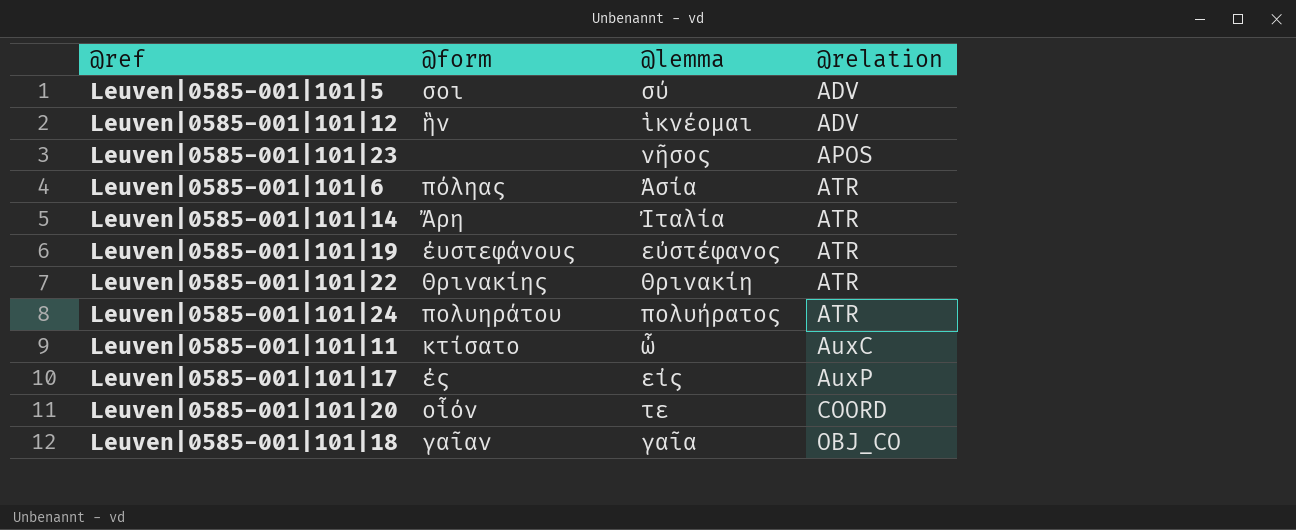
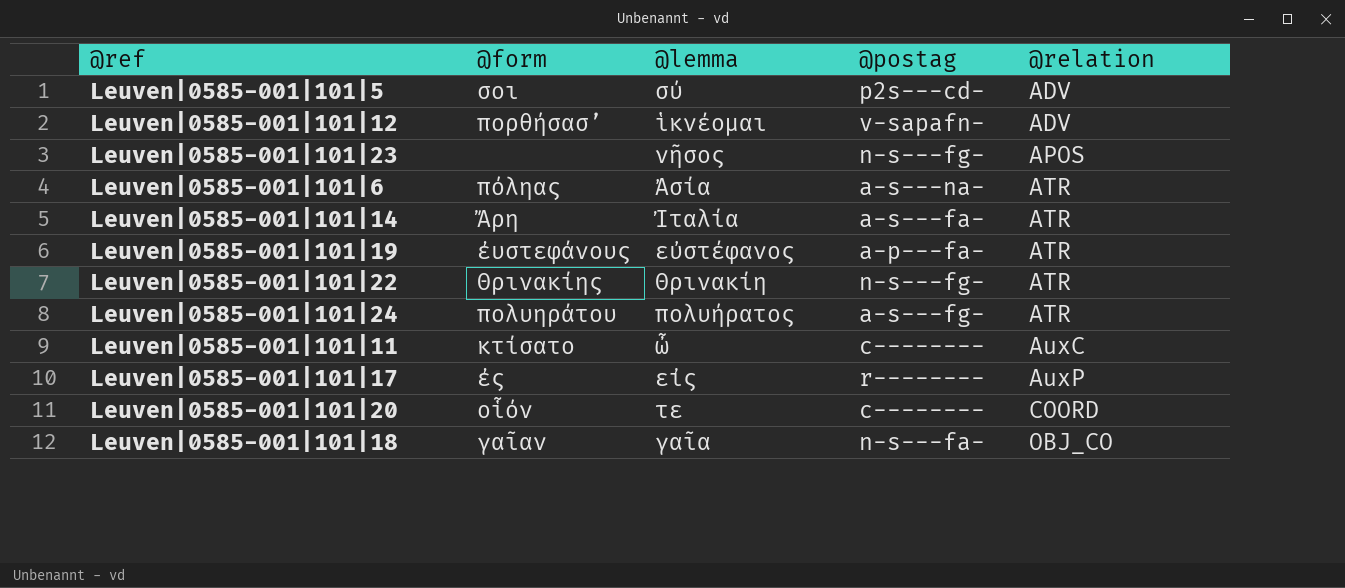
column @postag | position: none -> 4
Leuven|0585-001|101|12 | @form: ἣν -> πορθήσασ’

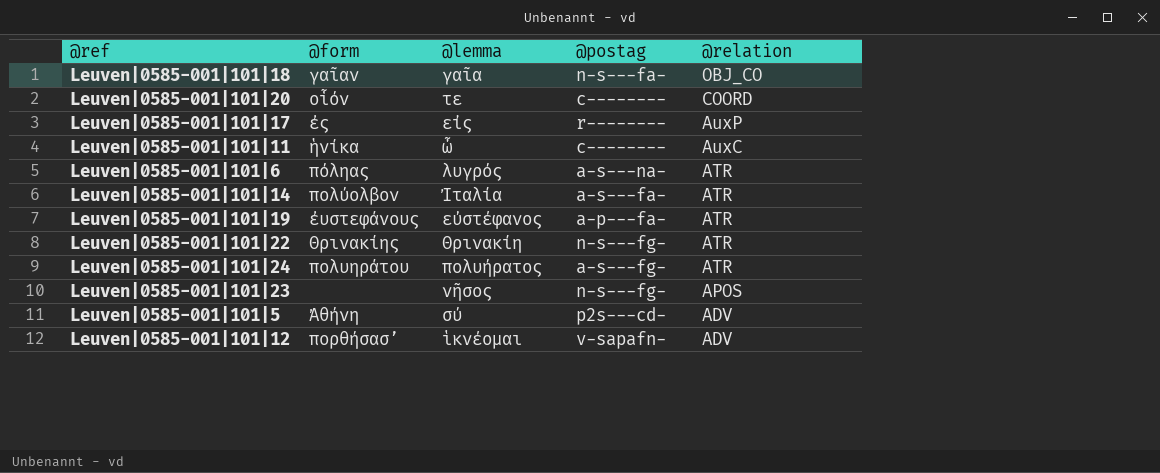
row order: @relation ascending -> @relation descending
Leuven|0585-001|101|11 | @form: κτίσατο -> ἡνίκα
Leuven|0585-001|101|6 | @lemma: Ἀσία -> λυγρός
Leuven|0585-001|101|14 | @form: Ἄρη -> πολύολβον
Leuven|0585-001|101|5 | @form: σοι -> Ἀθήνη

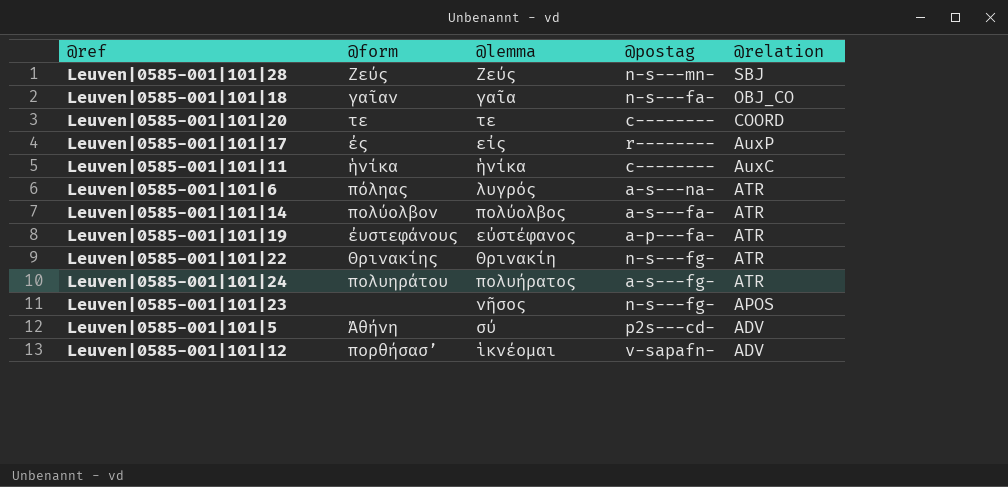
row Leuven|0585-001|101|28: none -> Ζεύς | Ζεύς | n-s---mn- | SBJ
Leuven|0585-001|101|20 | @form: οἷόν -> τε
Leuven|0585-001|101|11 | @lemma: ὦ -> ἡνίκα
Leuven|0585-001|101|14 | @lemma: Ἰταλία -> πολύολβος

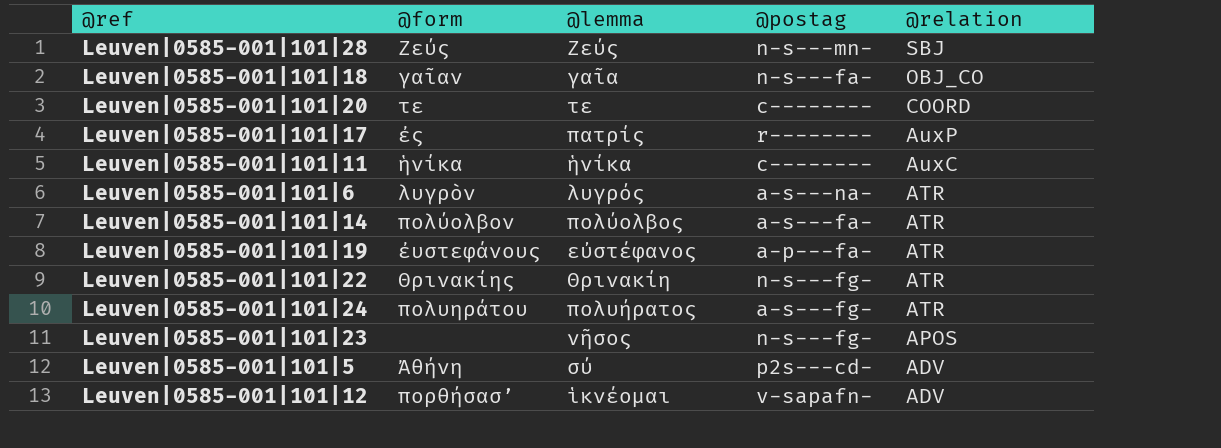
Leuven|0585-001|101|17 | @lemma: εἰς -> πατρίς
Leuven|0585-001|101|6 | @form: πόληας -> λυγρὸν

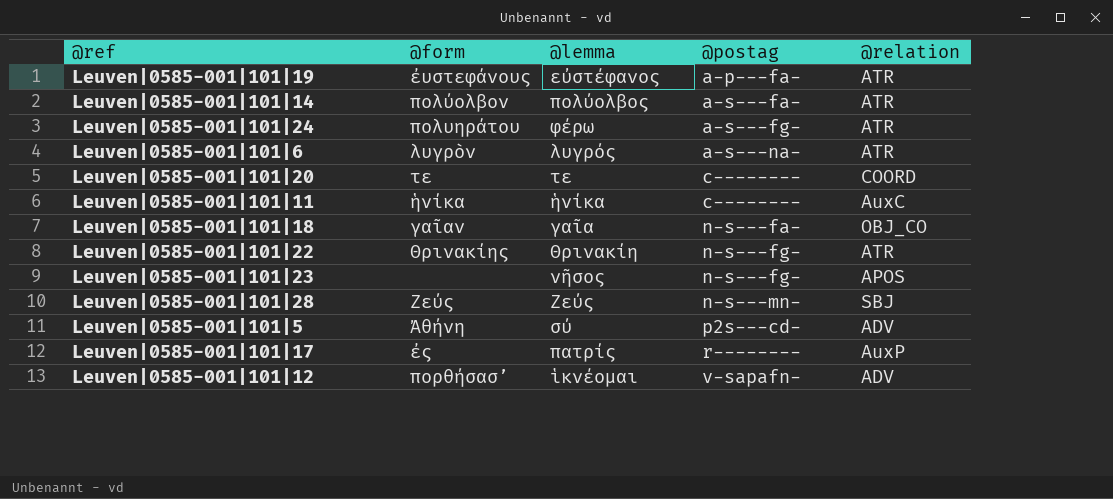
row order: @relation descending -> @postag ascending
Leuven|0585-001|101|24 | @lemma: πολυήρατος -> φέρω

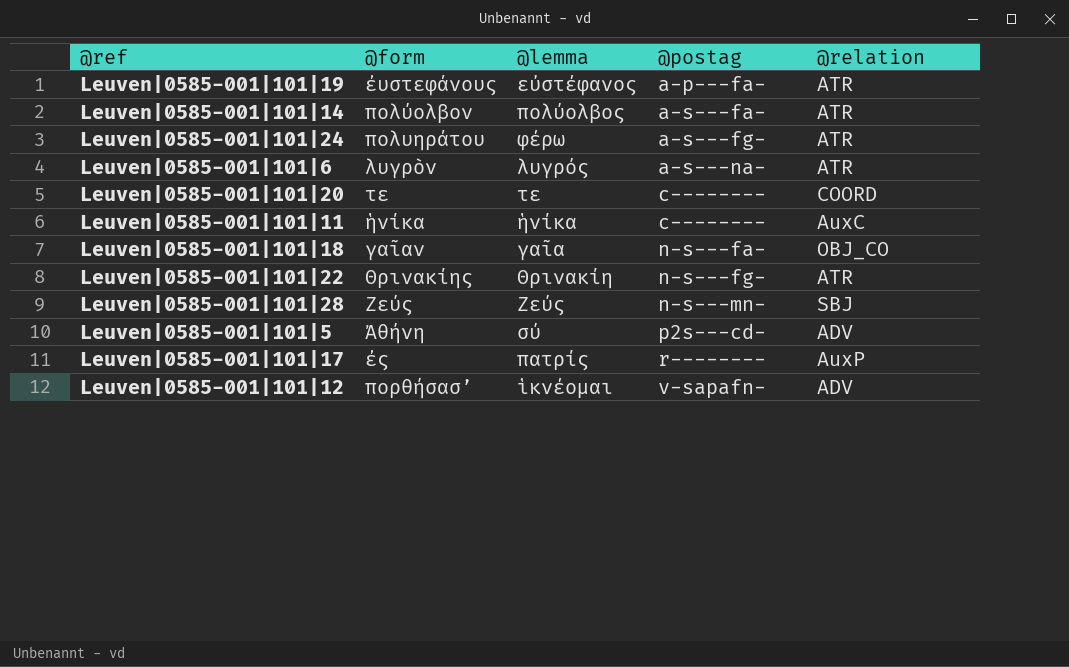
row Leuven|0585-001|101|23: none | νῆσος | n-s---fg- | APOS -> none

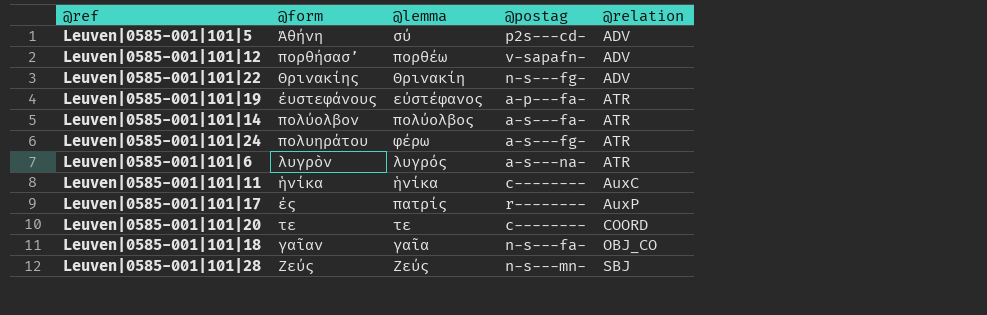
row order: @postag ascending -> @relation ascending
Leuven|0585-001|101|12 | @lemma: ἱκνέομαι -> πορθέω
Leuven|0585-001|101|22 | @relation: ATR -> ADV

